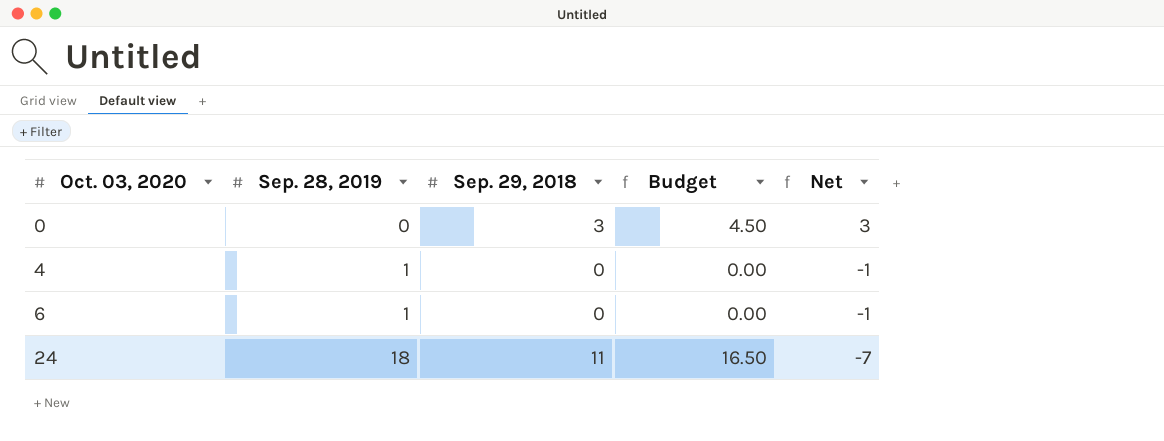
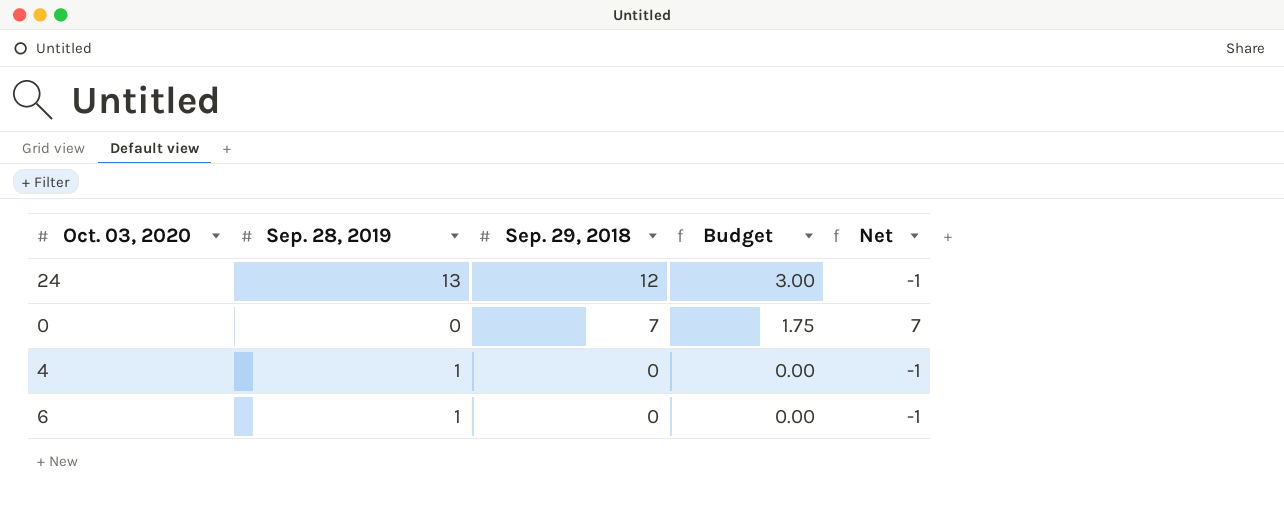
row order: Oct. 03, 2020 ascending -> Sep. 29, 2018 descending
column Budget | formula: [Sep. 29, 2018] * 1.5 -> [Sep. 29, 2018] * 0.25
24 | Sep. 28, 2019: 18 -> 13
24 | Sep. 29, 2018: 11 -> 12
24 | Net: -7 -> -1
0 | Sep. 29, 2018: 3 -> 7
0 | Net: 3 -> 7

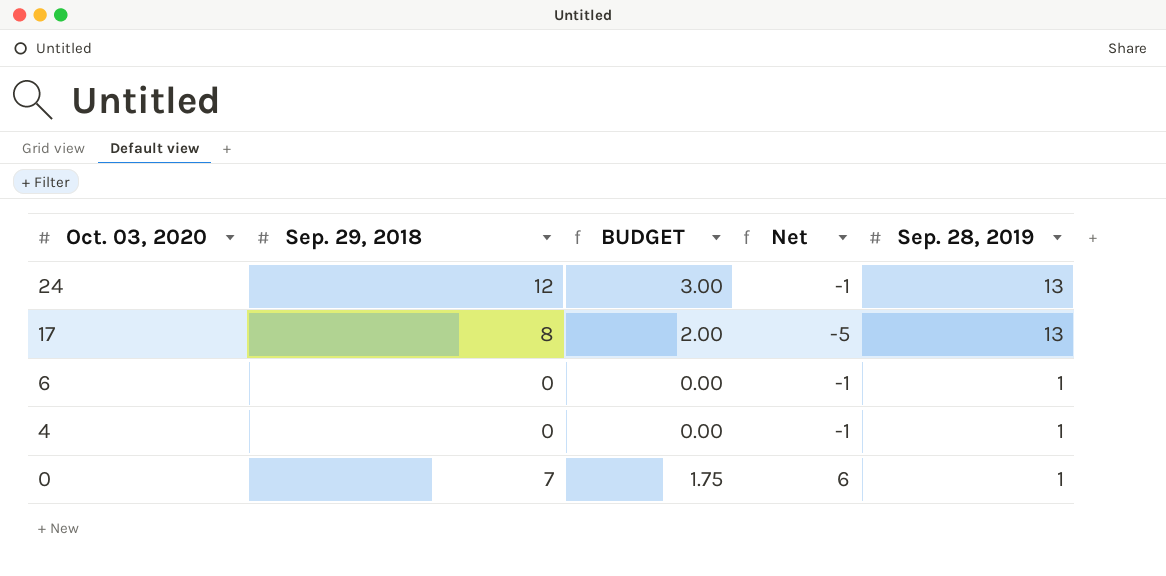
row order: Sep. 29, 2018 descending -> Oct. 03, 2020 descending
column name: Budget -> BUDGET
column Sep. 28, 2019 | position: 2 -> 5
row 17: none -> 8 | 2.00 | -5 | 13
0 | Net: 7 -> 6
0 | Sep. 28, 2019: 0 -> 1

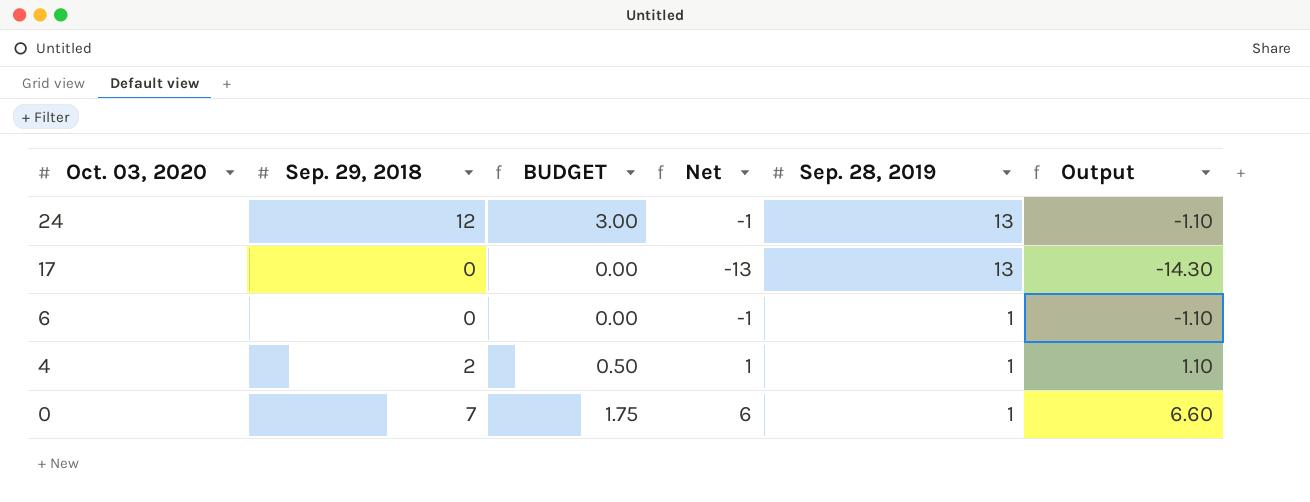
column Output | formula: none -> [Net] * 1.1
17 | Sep. 29, 2018: 8 -> 0
17 | BUDGET: 2.00 -> 0.00
17 | Net: -5 -> -13
4 | Sep. 29, 2018: 0 -> 2
4 | BUDGET: 0.00 -> 0.50
4 | Net: -1 -> 1

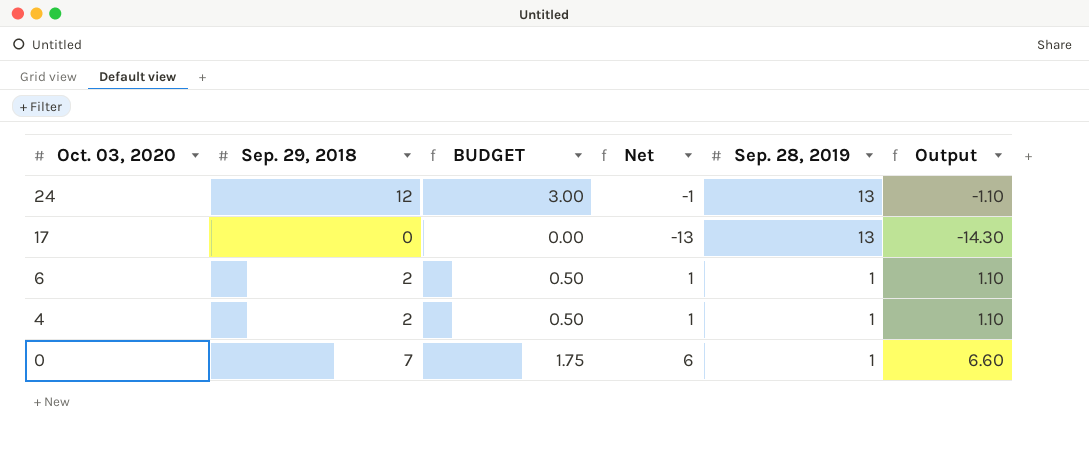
6 | Sep. 29, 2018: 0 -> 2
6 | BUDGET: 0.00 -> 0.50
6 | Net: -1 -> 1
6 | Output: -1.10 -> 1.10

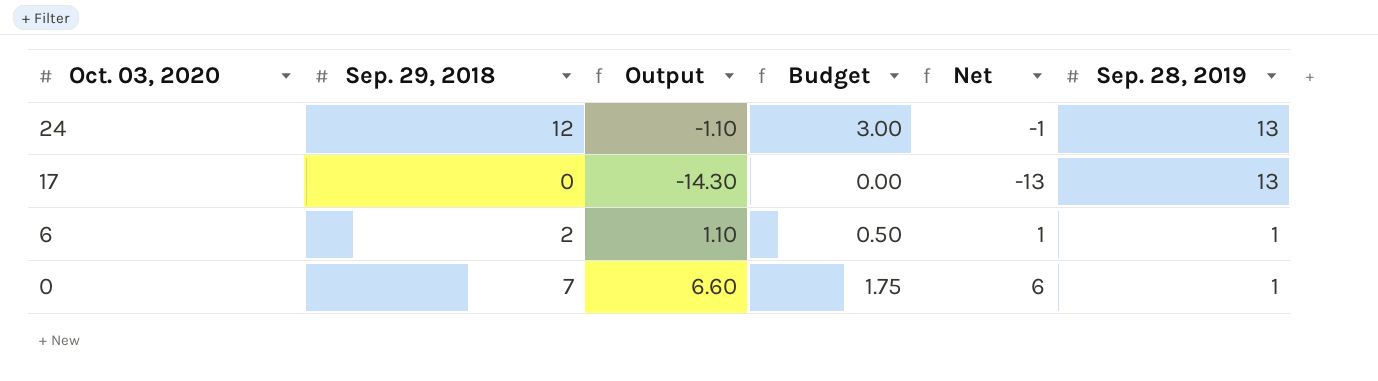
column Output | position: 6 -> 3
column name: BUDGET -> Budget
row 4: 2 | 0.50 | 1 | 1 | 1.10 -> none

